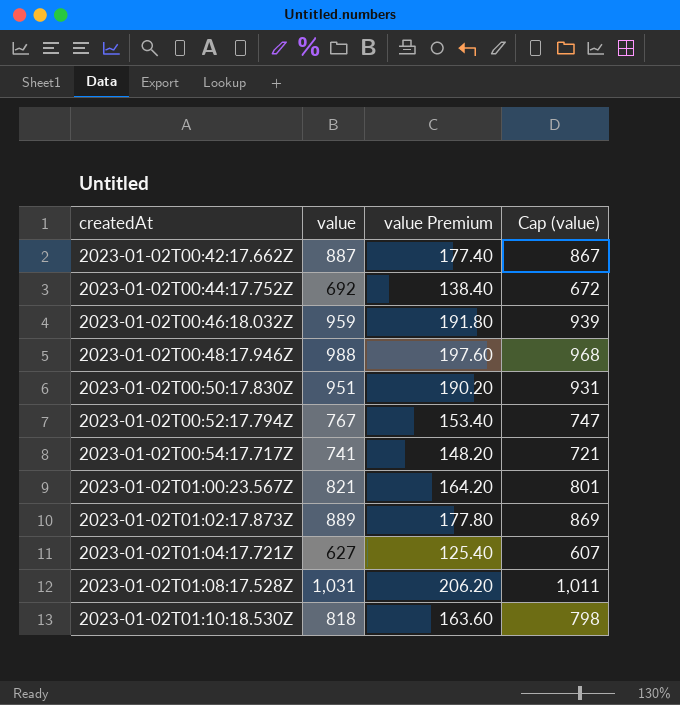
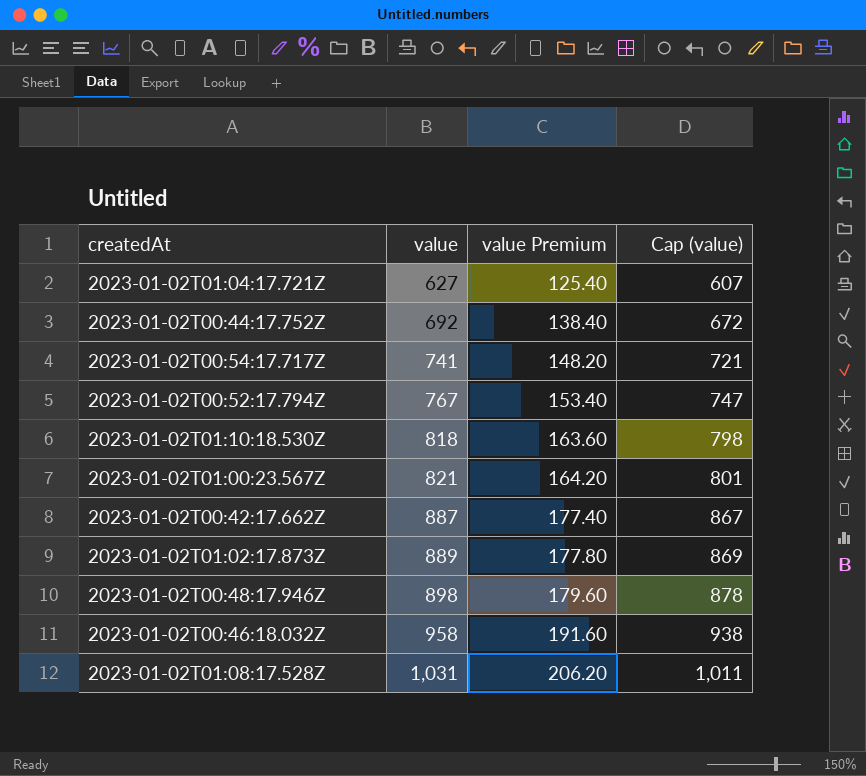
row order: createdAt ascending -> value ascending
row 2023-01-02T00:50:17.830Z: 951 | 190.20 | 931 -> none
2023-01-02T00:48:17.946Z | value: 988 -> 898
2023-01-02T00:48:17.946Z | value Premium: 197.60 -> 179.60
2023-01-02T00:48:17.946Z | Cap (value): 968 -> 878
2023-01-02T00:46:18.032Z | value: 959 -> 958
2023-01-02T00:46:18.032Z | value Premium: 191.80 -> 191.60
2023-01-02T00:46:18.032Z | Cap (value): 939 -> 938

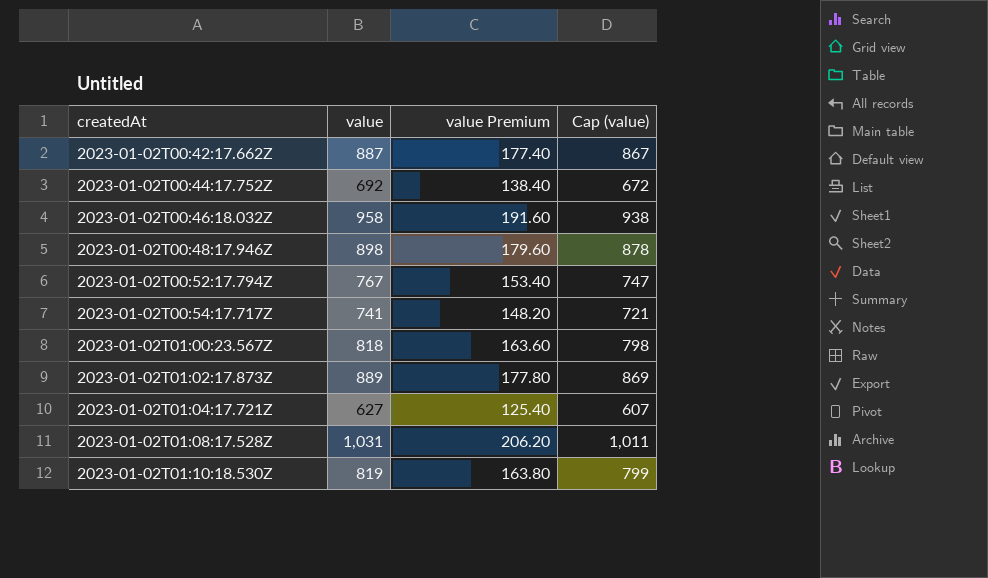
row order: value ascending -> createdAt ascending
2023-01-02T01:00:23.567Z | value: 821 -> 818
2023-01-02T01:00:23.567Z | value Premium: 164.20 -> 163.60
2023-01-02T01:00:23.567Z | Cap (value): 801 -> 798
2023-01-02T01:10:18.530Z | value: 818 -> 819
2023-01-02T01:10:18.530Z | value Premium: 163.60 -> 163.80
2023-01-02T01:10:18.530Z | Cap (value): 798 -> 799

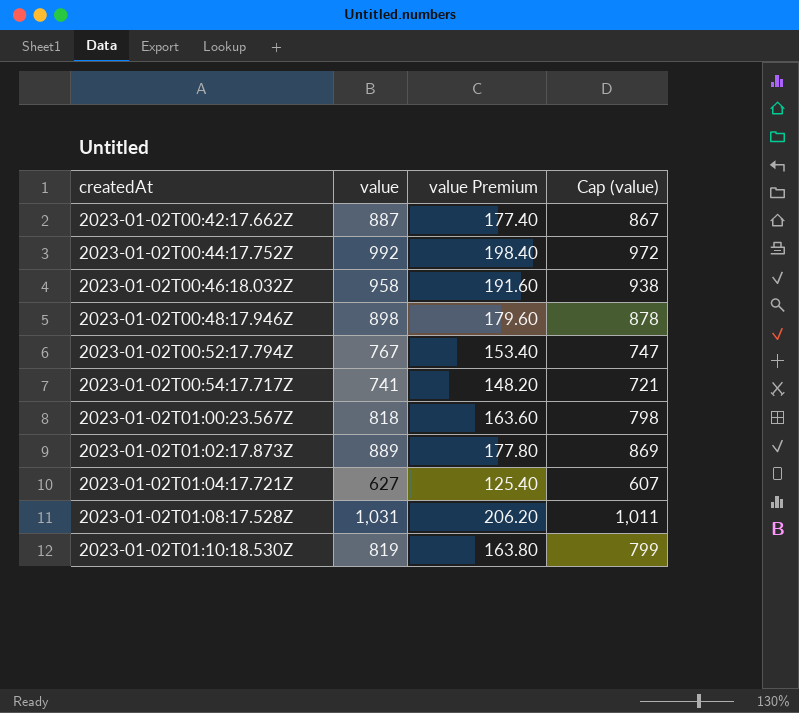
2023-01-02T00:44:17.752Z | value: 692 -> 992
2023-01-02T00:44:17.752Z | value Premium: 138.40 -> 198.40
2023-01-02T00:44:17.752Z | Cap (value): 672 -> 972

